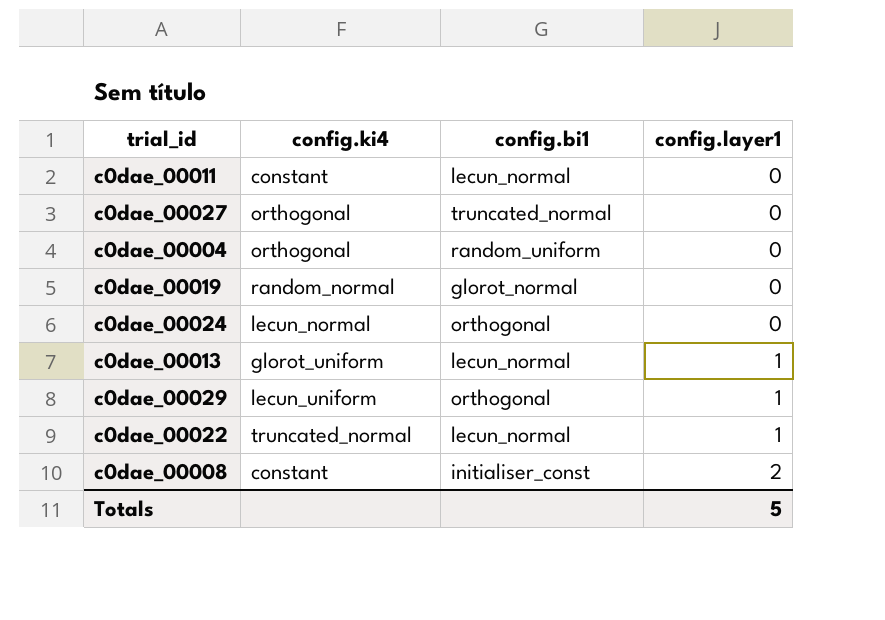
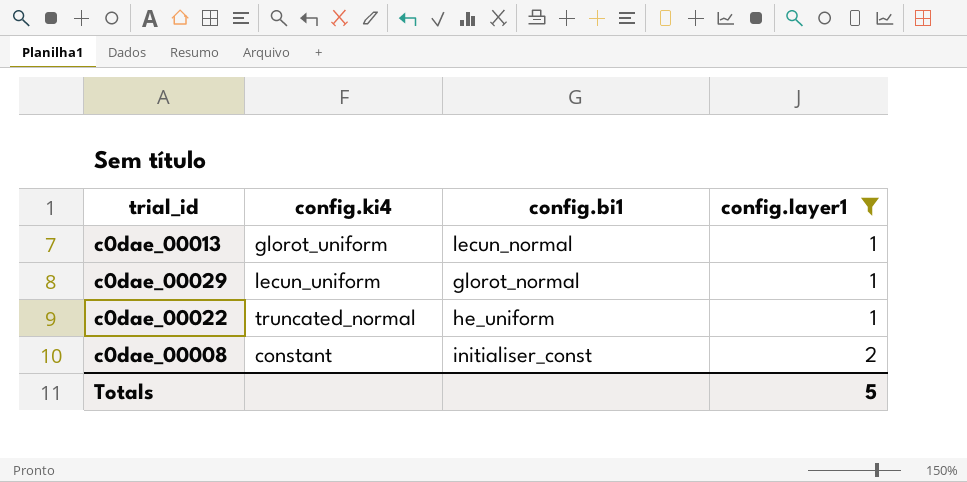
filter: none -> config.layer1 != 0
c0dae_00029 | config.bi1: orthogonal -> glorot_normal
c0dae_00022 | config.bi1: lecun_normal -> he_uniform

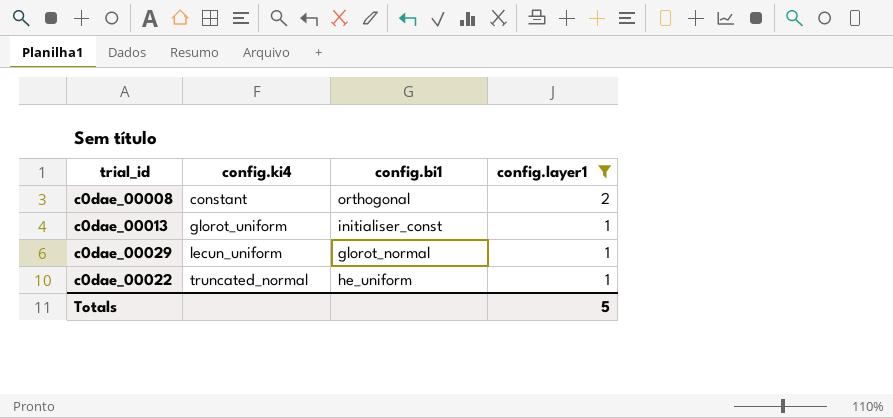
row order: config.layer1 ascending -> config.ki4 ascending
c0dae_00008 | config.bi1: initialiser_const -> orthogonal
c0dae_00013 | config.bi1: lecun_normal -> initialiser_const

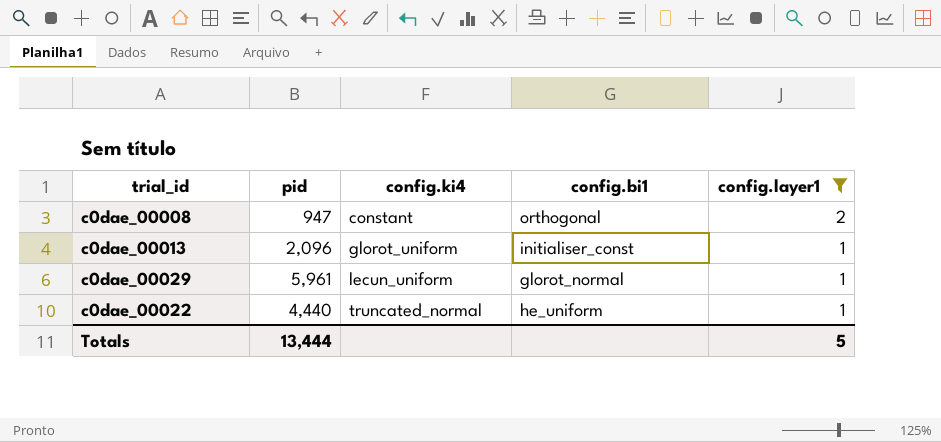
column pid | position: none -> 2

